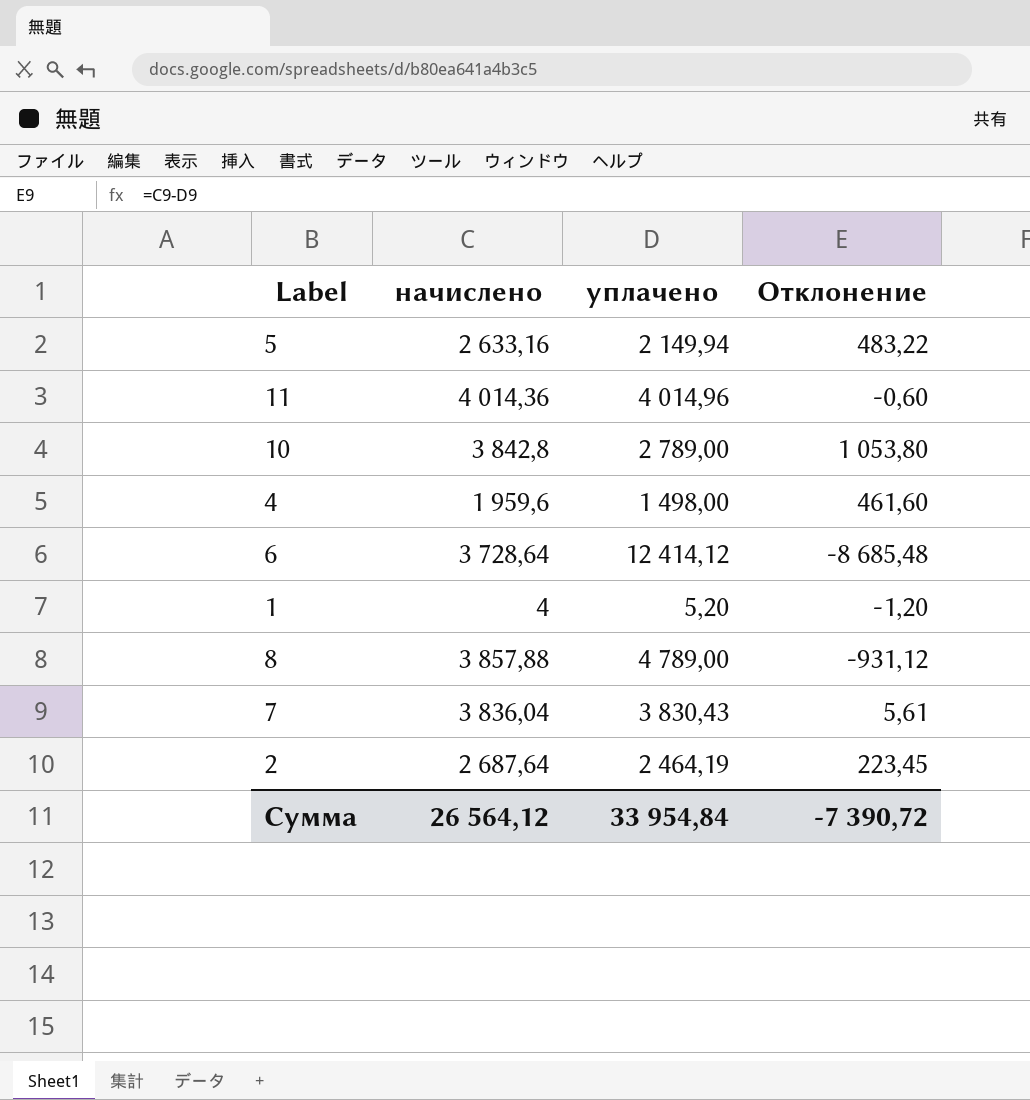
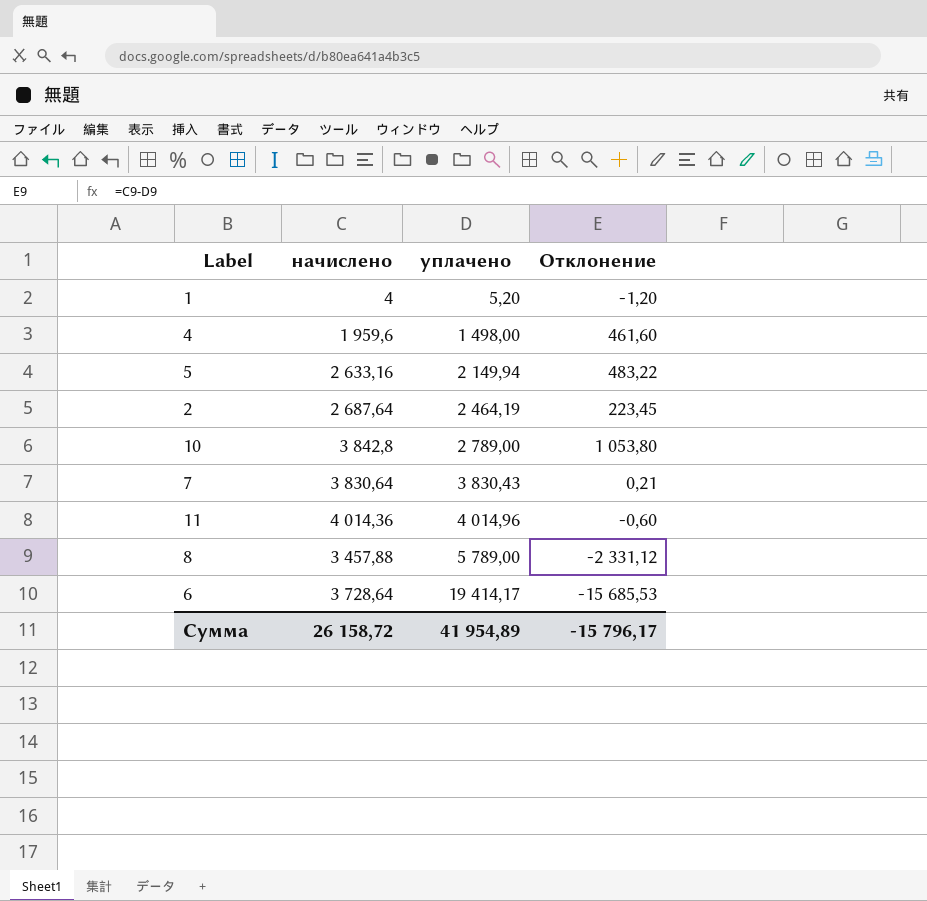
row order: none -> уплачено ascending
7 | начислено: 3 836,04 -> 3 830,64
7 | Отклонение: 5,61 -> 0,21
8 | начислено: 3 857,88 -> 3 457,88
8 | уплачено: 4 789,00 -> 5 789,00
8 | Отклонение: -931,12 -> -2 331,12
6 | уплачено: 12 414,12 -> 19 414,17
6 | Отклонение: -8 685,48 -> -15 685,53
Сумма | начислено: 26 564,12 -> 26 158,72
Сумма | уплачено: 33 954,84 -> 41 954,89
Сумма | Отклонение: -7 390,72 -> -15 796,17

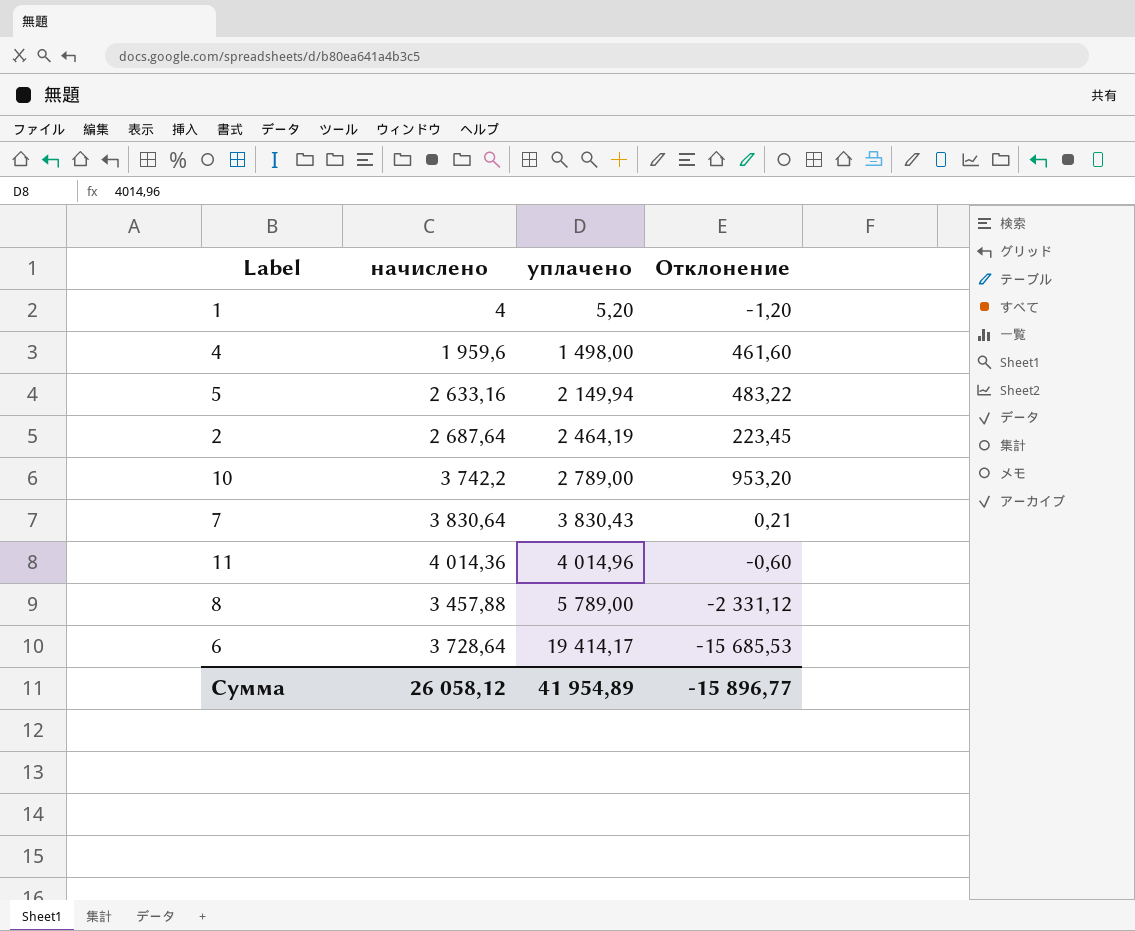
10 | начислено: 3 842,8 -> 3 742,2
10 | Отклонение: 1 053,80 -> 953,20
Сумма | начислено: 26 158,72 -> 26 058,12
Сумма | Отклонение: -15 796,17 -> -15 896,77

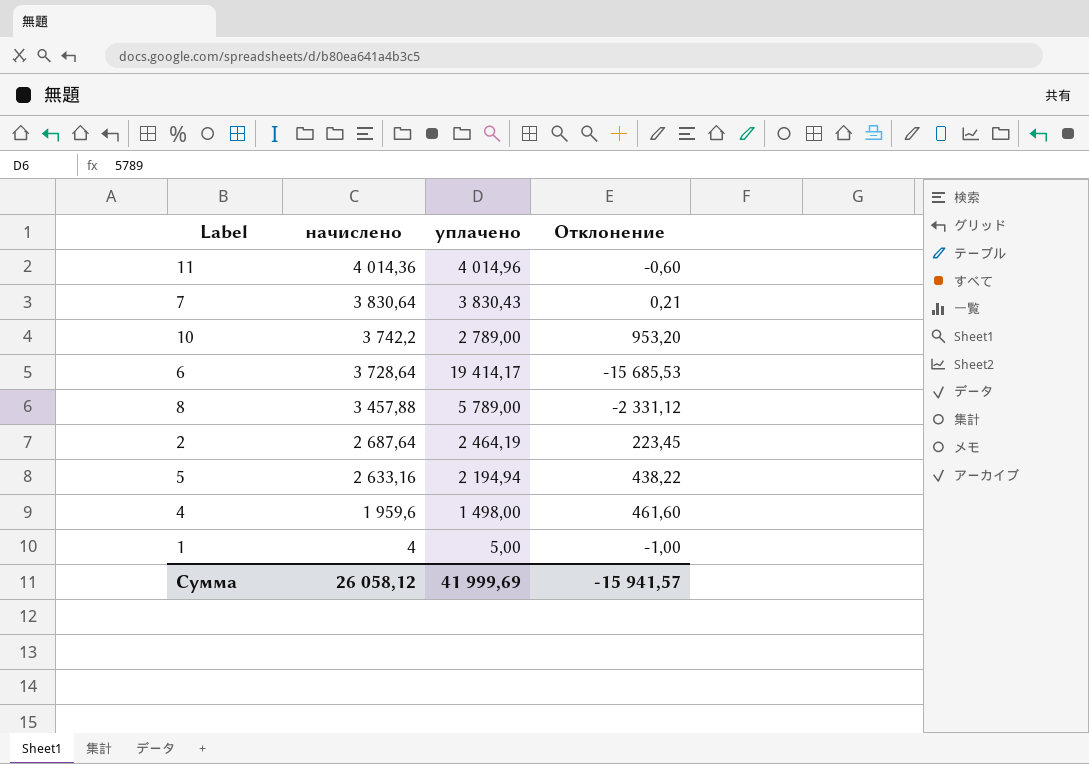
row order: уплачено ascending -> начислено descending
5 | уплачено: 2 149,94 -> 2 194,94
5 | Отклонение: 483,22 -> 438,22
1 | уплачено: 5,20 -> 5,00
1 | Отклонение: -1,20 -> -1,00
Сумма | уплачено: 41 954,89 -> 41 999,69
Сумма | Отклонение: -15 896,77 -> -15 941,57

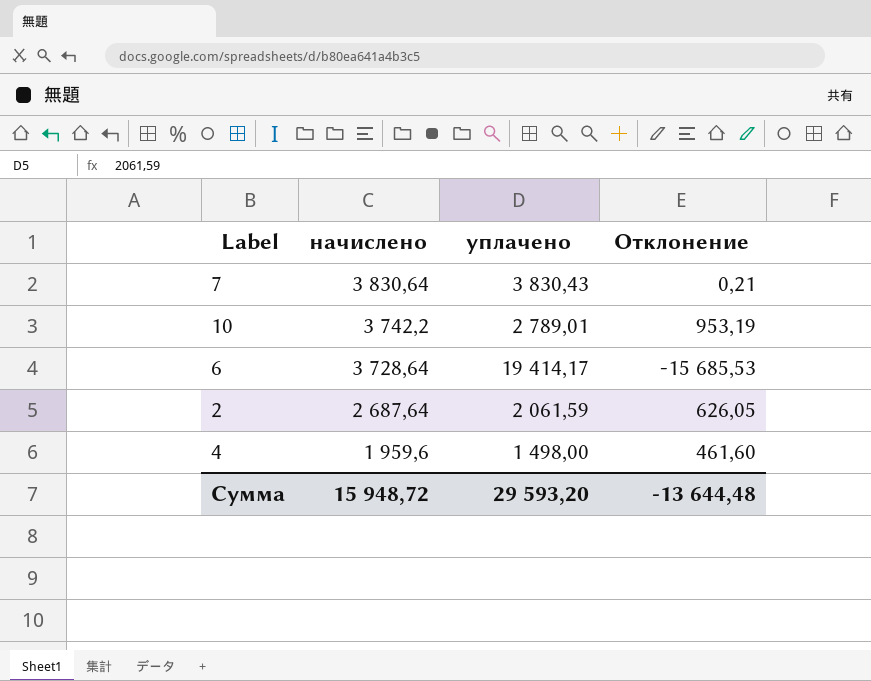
row 11: 4 014,36 | 4 014,96 | -0,60 -> none
row 8: 3 457,88 | 5 789,00 | -2 331,12 -> none
row 5: 2 633,16 | 2 194,94 | 438,22 -> none
row 1: 4 | 5,00 | -1,00 -> none
10 | уплачено: 2 789,00 -> 2 789,01
10 | Отклонение: 953,20 -> 953,19
2 | уплачено: 2 464,19 -> 2 061,59
2 | Отклонение: 223,45 -> 626,05
Сумма | начислено: 26 058,12 -> 15 948,72
Сумма | уплачено: 41 999,69 -> 29 593,20
Сумма | Отклонение: -15 941,57 -> -13 644,48

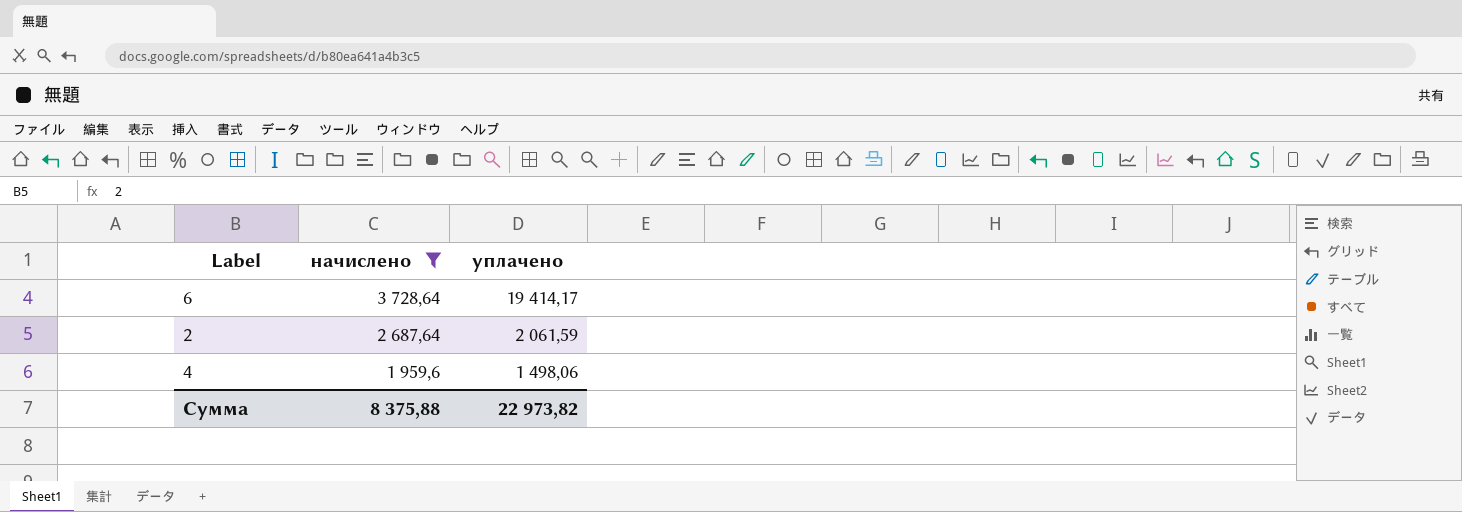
filter: none -> начислено <= 3 728,64
column Отклонение | formula: [начислено] - [уплачено] -> none
4 | уплачено: 1 498,00 -> 1 498,06
Сумма | начислено: 15 948,72 -> 8 375,88
Сумма | уплачено: 29 593,20 -> 22 973,82

